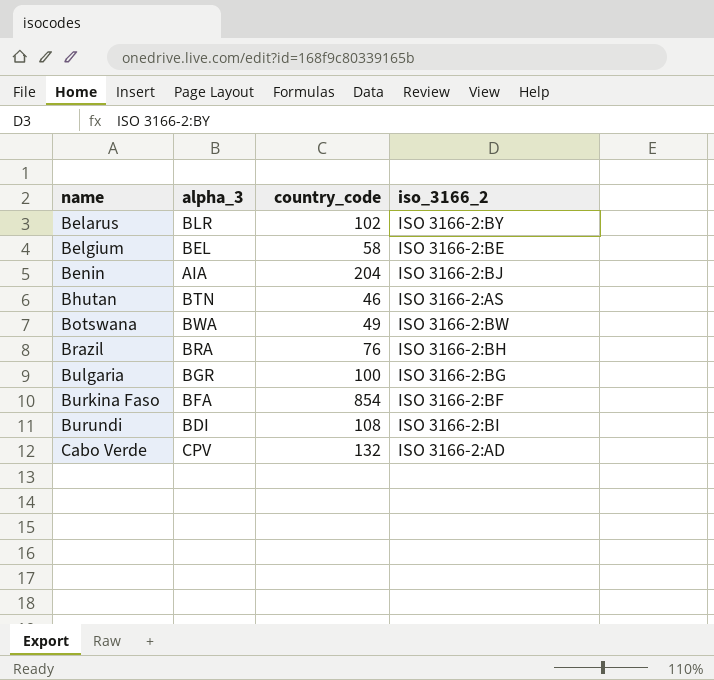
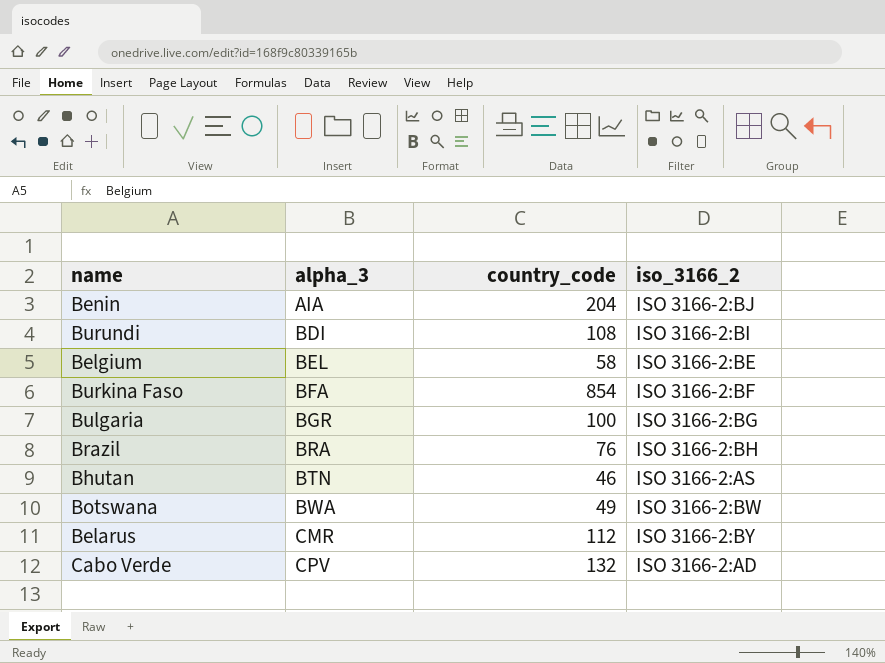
row order: name ascending -> alpha_3 ascending
Belarus | alpha_3: BLR -> CMR
Belarus | country_code: 102 -> 112

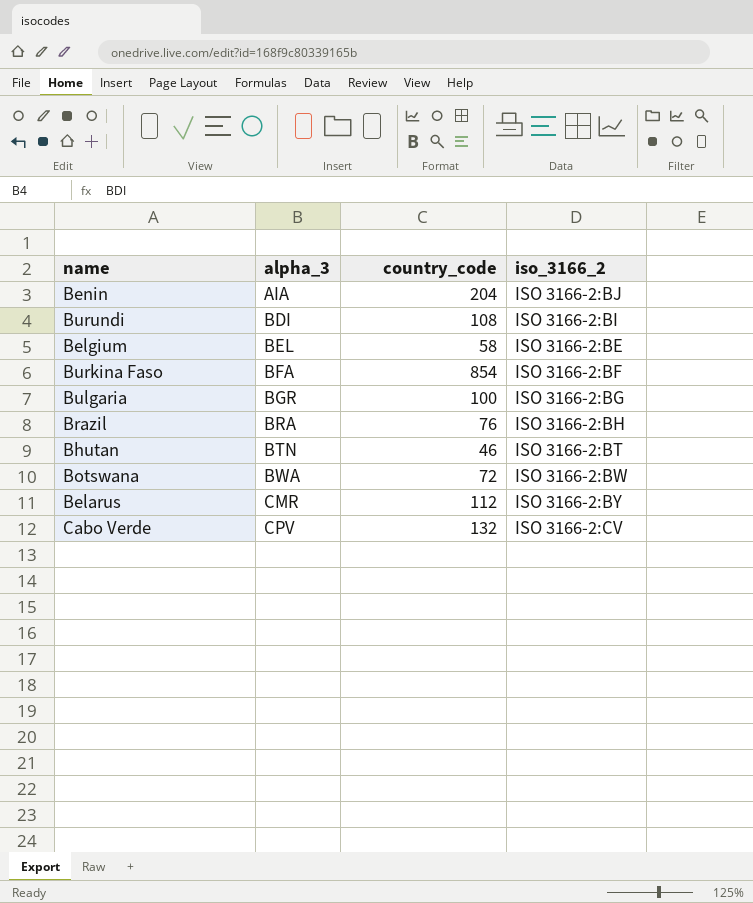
Bhutan | iso_3166_2: ISO 3166-2:AS -> ISO 3166-2:BT
Botswana | country_code: 49 -> 72
Cabo Verde | iso_3166_2: ISO 3166-2:AD -> ISO 3166-2:CV

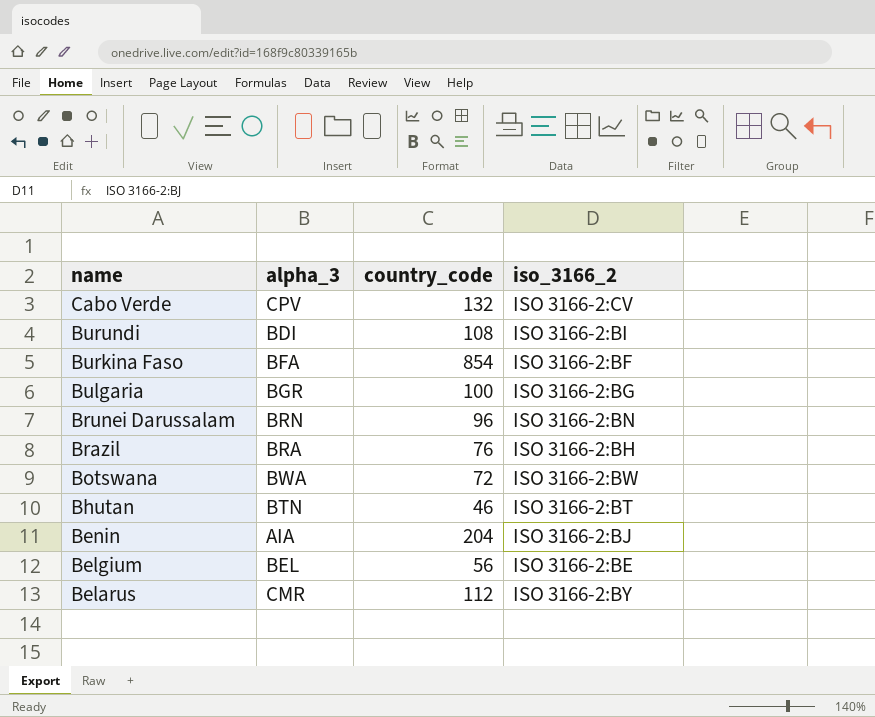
row order: alpha_3 ascending -> name descending
row Brunei Darussalam: none -> BRN | 96 | ISO 3166-2:BN
Belgium | country_code: 58 -> 56

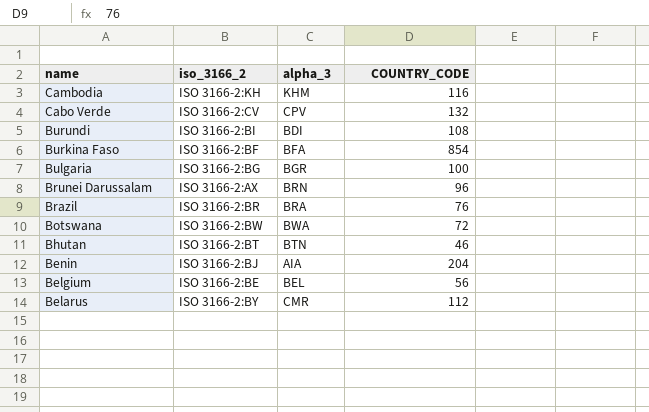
column iso_3166_2 | position: 4 -> 2
column name: country_code -> COUNTRY_CODE
row Cambodia: none -> ISO 3166-2:KH | KHM | 116
Brunei Darussalam | iso_3166_2: ISO 3166-2:BN -> ISO 3166-2:AX
Brazil | iso_3166_2: ISO 3166-2:BH -> ISO 3166-2:BR

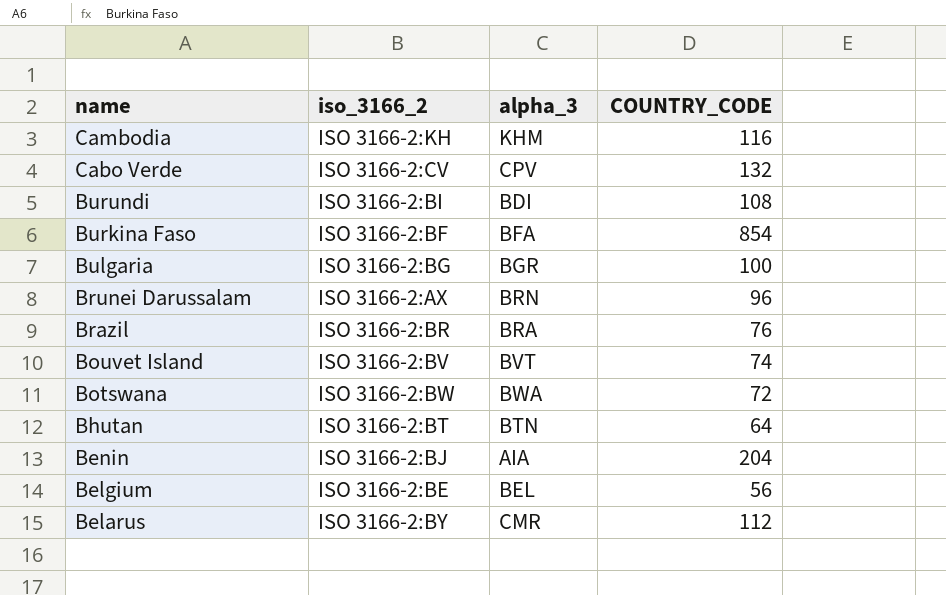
row Bouvet Island: none -> ISO 3166-2:BV | BVT | 74
Bhutan | COUNTRY_CODE: 46 -> 64

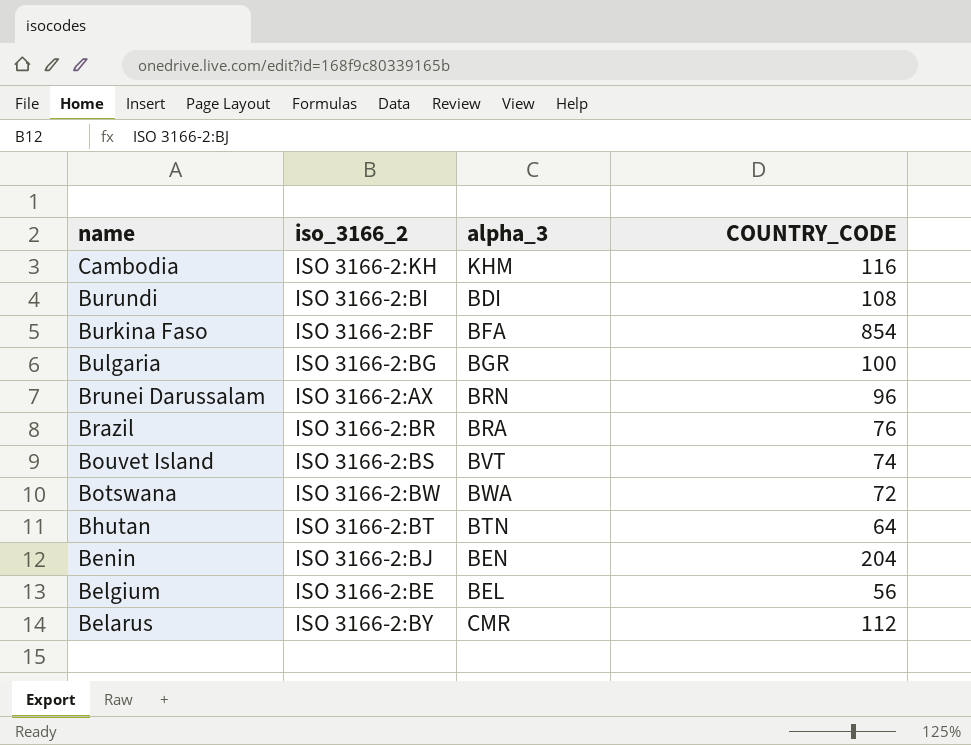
row Cabo Verde: ISO 3166-2:CV | CPV | 132 -> none
Bouvet Island | iso_3166_2: ISO 3166-2:BV -> ISO 3166-2:BS
Benin | alpha_3: AIA -> BEN

